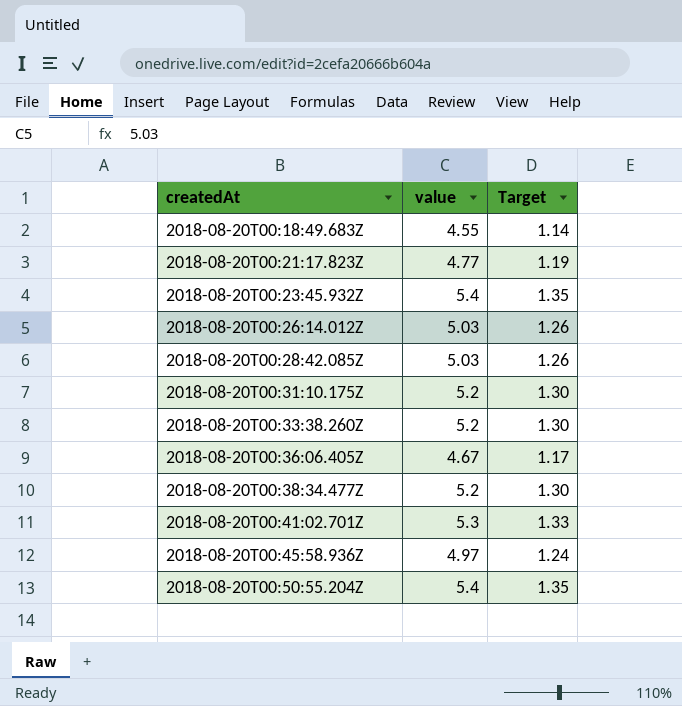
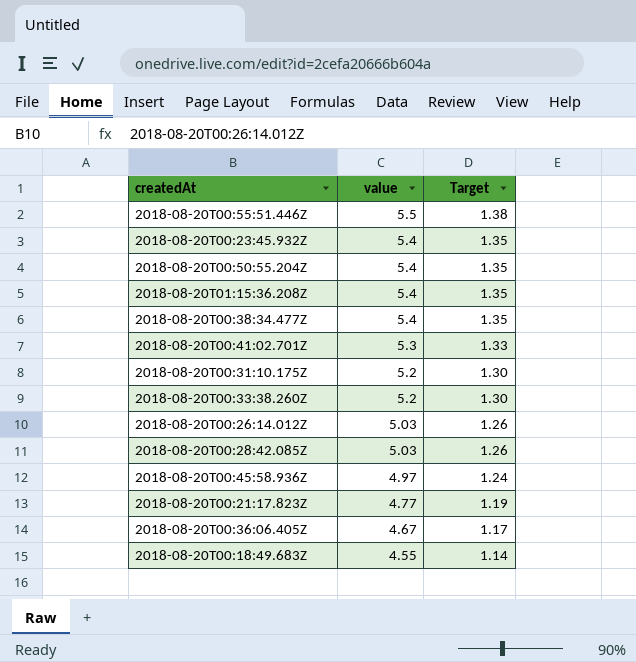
row order: createdAt ascending -> value descending
row 2018-08-20T00:55:51.446Z: none -> 5.5 | 1.38
row 2018-08-20T01:15:36.208Z: none -> 5.4 | 1.35
2018-08-20T00:38:34.477Z | value: 5.2 -> 5.4
2018-08-20T00:38:34.477Z | Target: 1.30 -> 1.35

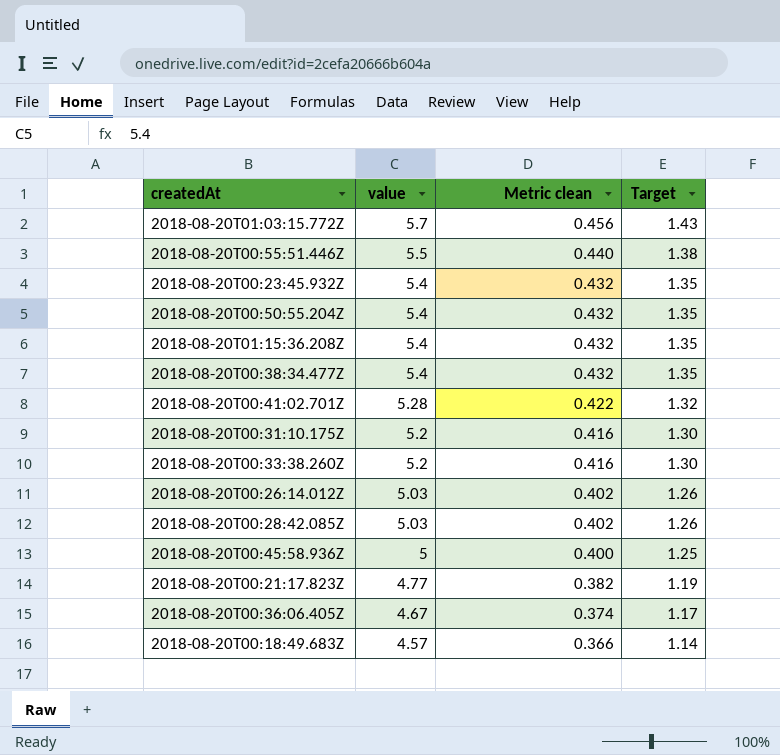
column Metric clean | formula: none -> [value] * 0.08
row 2018-08-20T01:03:15.772Z: none -> 5.7 | 0.456 | 1.43
2018-08-20T00:41:02.701Z | value: 5.3 -> 5.28
2018-08-20T00:41:02.701Z | Target: 1.33 -> 1.32
2018-08-20T00:45:58.936Z | value: 4.97 -> 5
2018-08-20T00:45:58.936Z | Target: 1.24 -> 1.25
2018-08-20T00:18:49.683Z | value: 4.55 -> 4.57

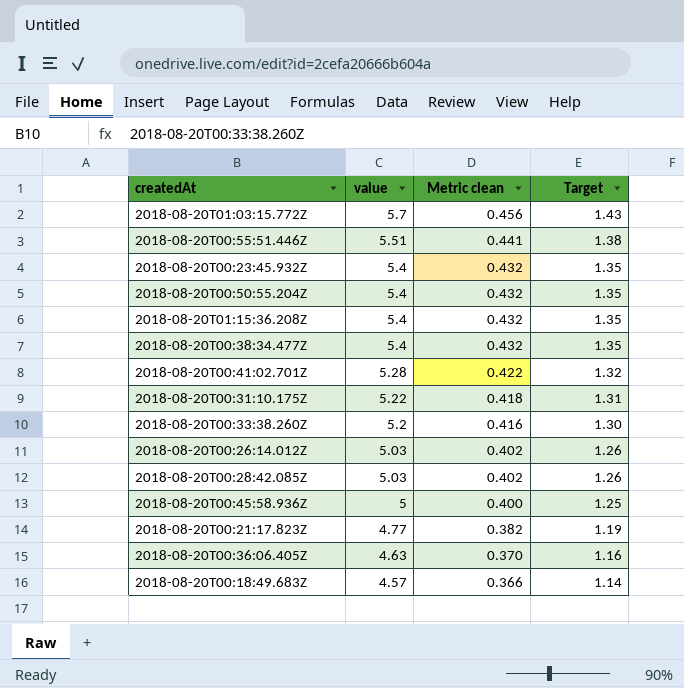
2018-08-20T00:55:51.446Z | value: 5.5 -> 5.51
2018-08-20T00:55:51.446Z | Metric clean: 0.440 -> 0.441
2018-08-20T00:31:10.175Z | value: 5.2 -> 5.22
2018-08-20T00:31:10.175Z | Metric clean: 0.416 -> 0.418
2018-08-20T00:31:10.175Z | Target: 1.30 -> 1.31
2018-08-20T00:36:06.405Z | value: 4.67 -> 4.63
2018-08-20T00:36:06.405Z | Metric clean: 0.374 -> 0.370
2018-08-20T00:36:06.405Z | Target: 1.17 -> 1.16

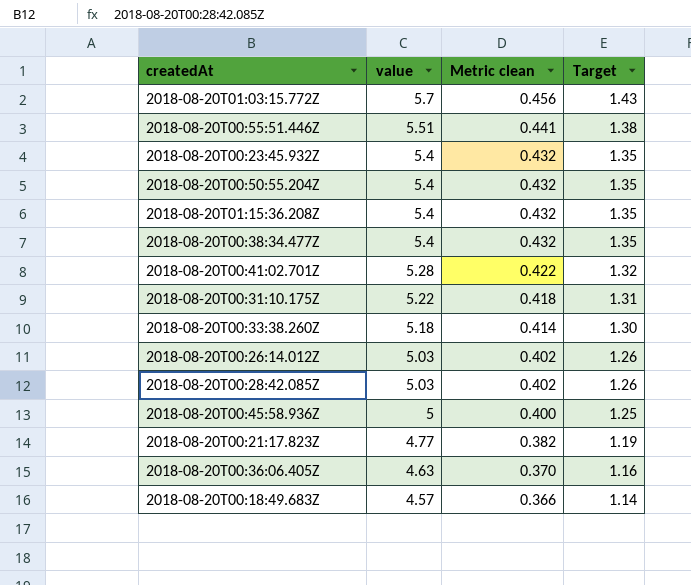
2018-08-20T00:33:38.260Z | value: 5.2 -> 5.18
2018-08-20T00:33:38.260Z | Metric clean: 0.416 -> 0.414

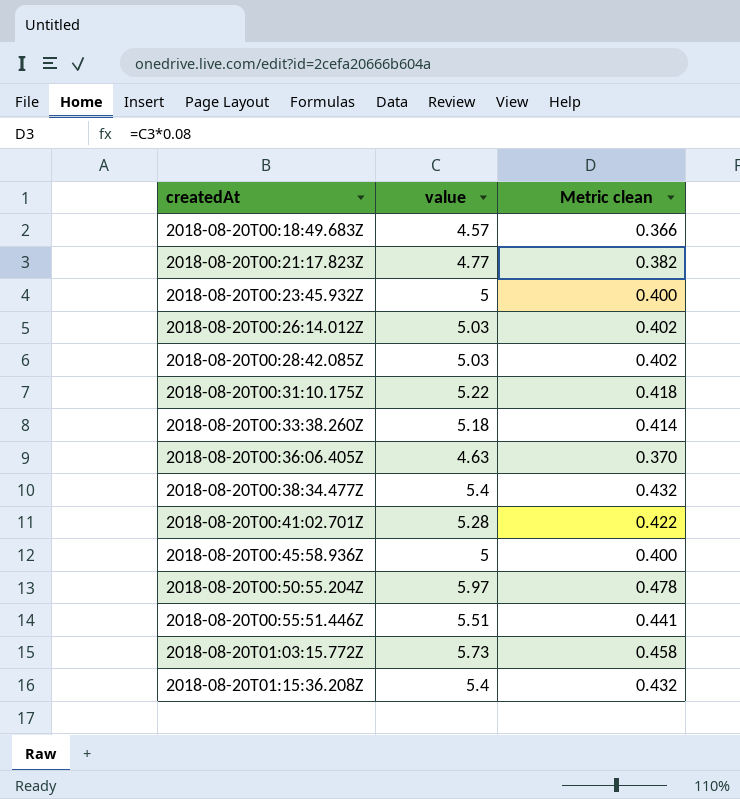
row order: value descending -> createdAt ascending
column Target | formula: [value] * 0.25 -> none
2018-08-20T00:23:45.932Z | value: 5.4 -> 5
2018-08-20T00:23:45.932Z | Metric clean: 0.432 -> 0.400
2018-08-20T00:50:55.204Z | value: 5.4 -> 5.97
2018-08-20T00:50:55.204Z | Metric clean: 0.432 -> 0.478
2018-08-20T01:03:15.772Z | value: 5.7 -> 5.73
2018-08-20T01:03:15.772Z | Metric clean: 0.456 -> 0.458

